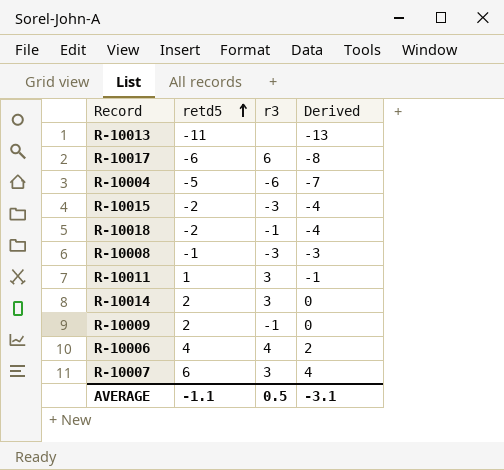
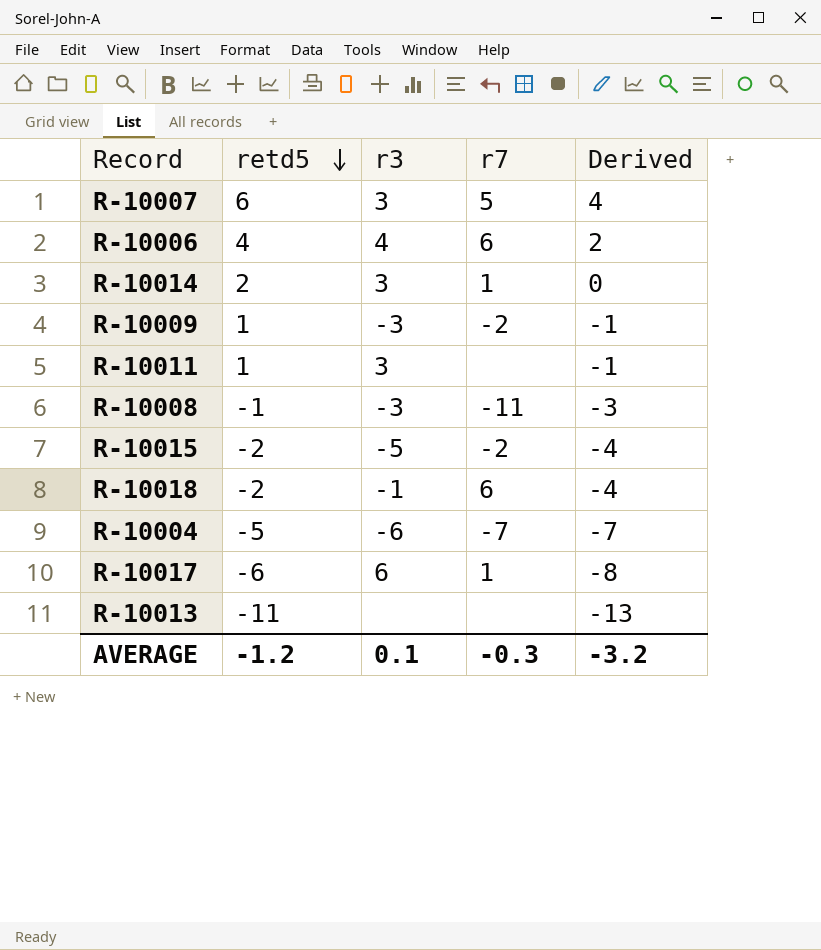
row order: retd5 ascending -> retd5 descending
column r7 | position: none -> 4
R-10009 | retd5: 2 -> 1
R-10009 | r3: -1 -> -3
R-10009 | Derived: 0 -> -1
R-10015 | r3: -3 -> -5
AVERAGE | retd5: -1.1 -> -1.2
AVERAGE | r3: 0.5 -> 0.1
AVERAGE | Derived: -3.1 -> -3.2

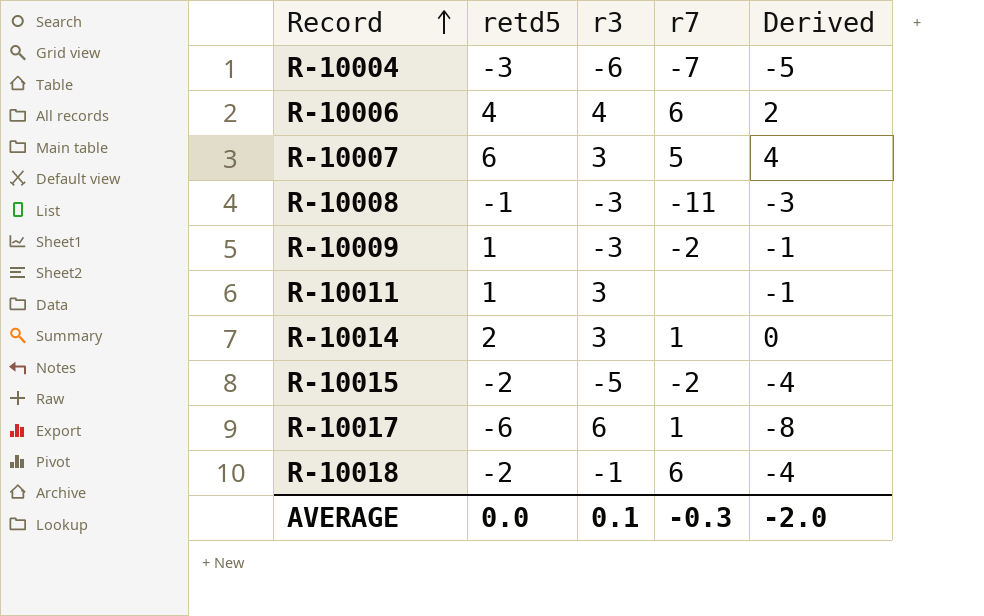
row order: retd5 descending -> Record ascending
row R-10013: -11 | none | none | -13 -> none
R-10004 | retd5: -5 -> -3
R-10004 | Derived: -7 -> -5
AVERAGE | retd5: -1.2 -> 0.0
AVERAGE | Derived: -3.2 -> -2.0

